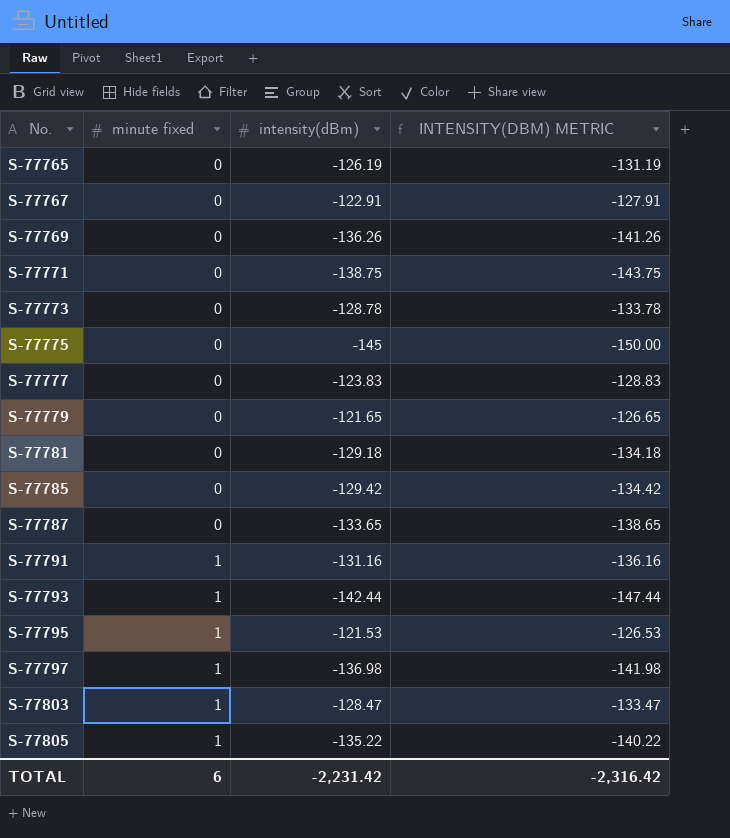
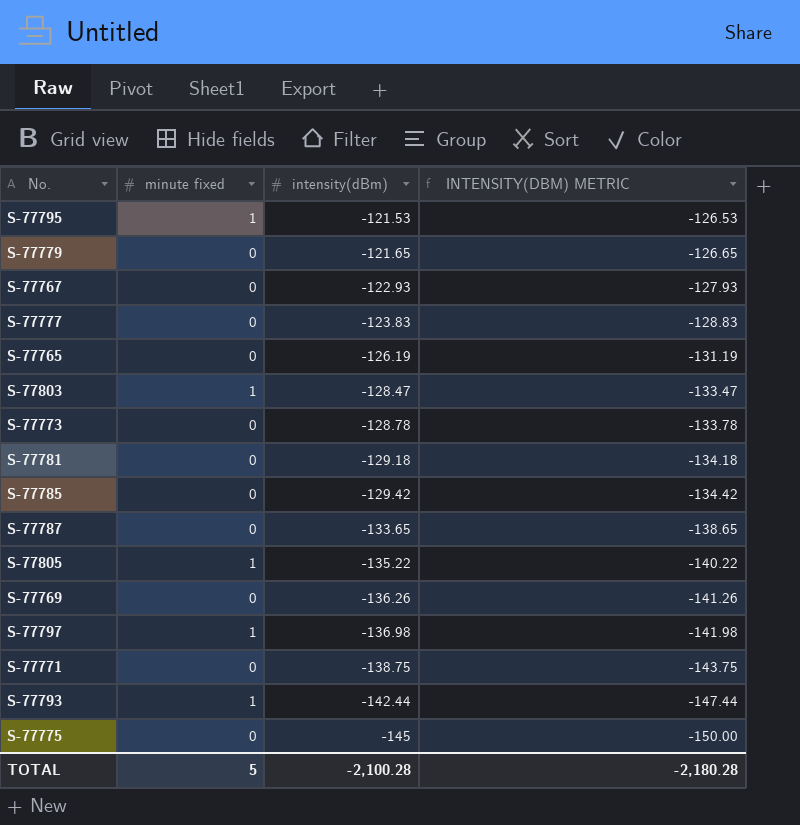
row order: No. ascending -> intensity(dBm) descending
row S-77791: 1 | -131.16 | -136.16 -> none
S-77767 | intensity(dBm): -122.91 -> -122.93
S-77767 | INTENSITY(DBM) METRIC: -127.91 -> -127.93
TOTAL | minute fixed: 6 -> 5
TOTAL | intensity(dBm): -2,231.42 -> -2,100.28
TOTAL | INTENSITY(DBM) METRIC: -2,316.42 -> -2,180.28

